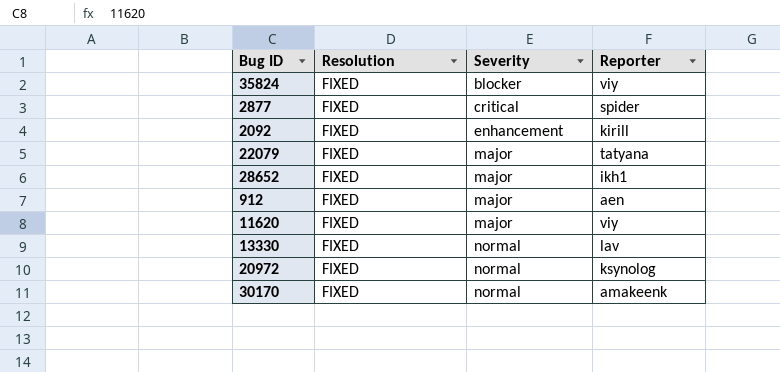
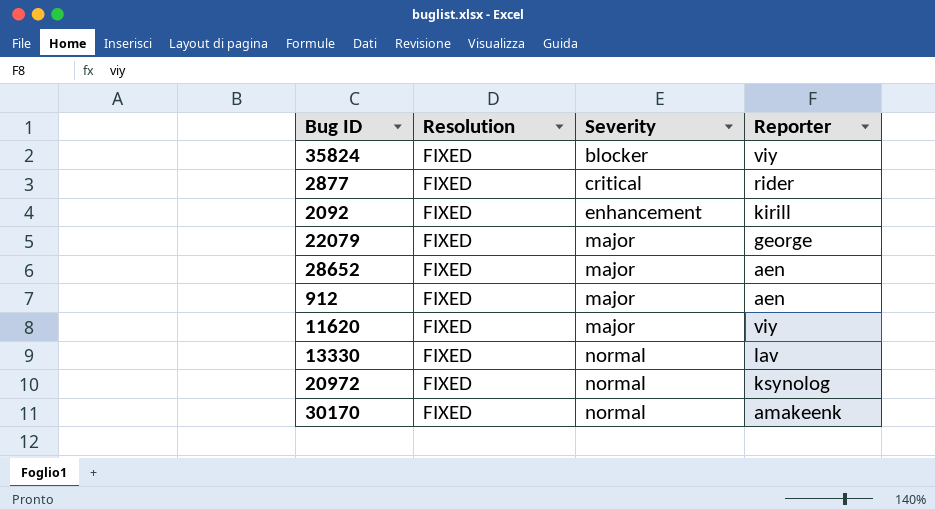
2877 | Reporter: spider -> rider
22079 | Reporter: tatyana -> george
28652 | Reporter: ikh1 -> aen

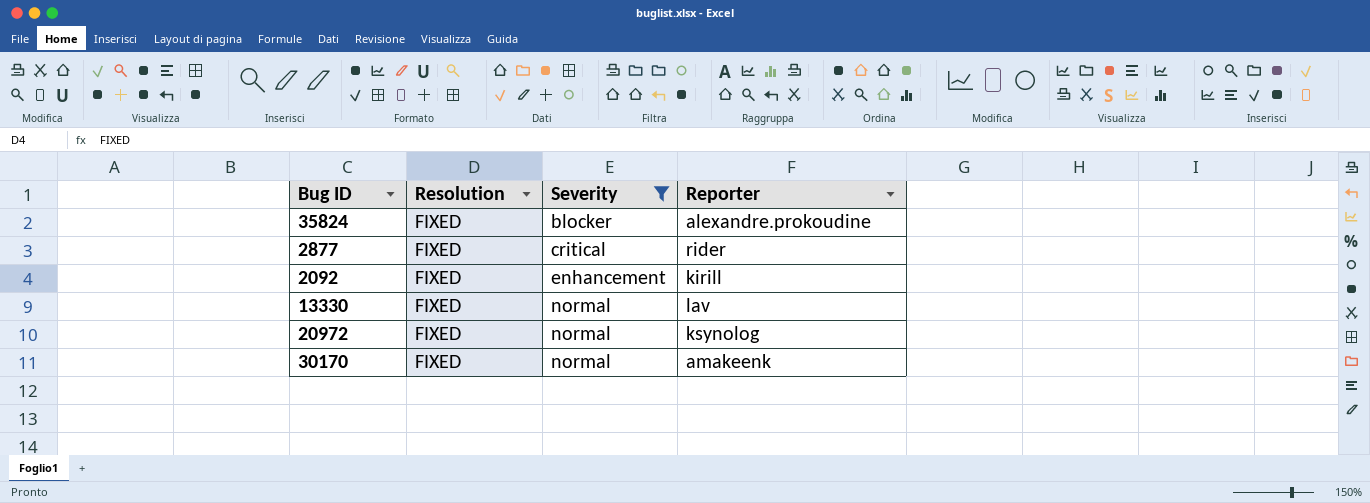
filter: none -> Severity != major
35824 | Reporter: viy -> alexandre.prokoudine

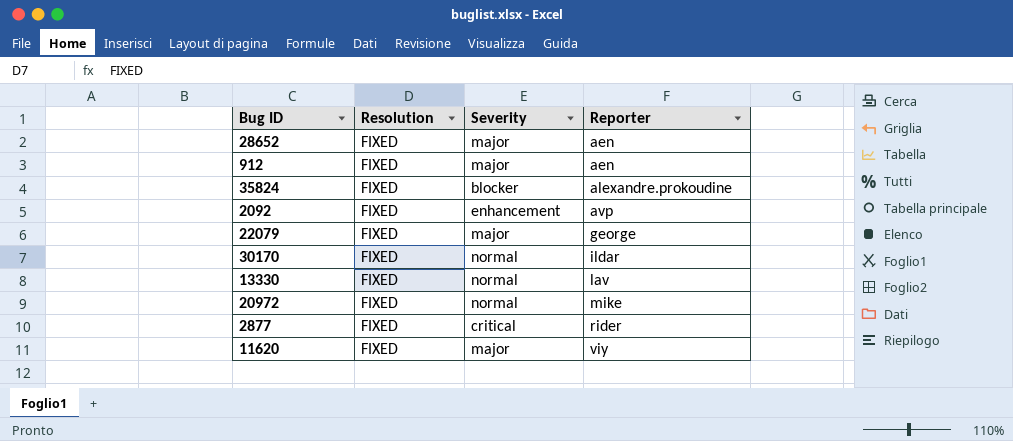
filter: Severity != major -> none
row order: Severity ascending -> Reporter ascending
2092 | Reporter: kirill -> avp
30170 | Reporter: amakeenk -> ildar
20972 | Reporter: ksynolog -> mike

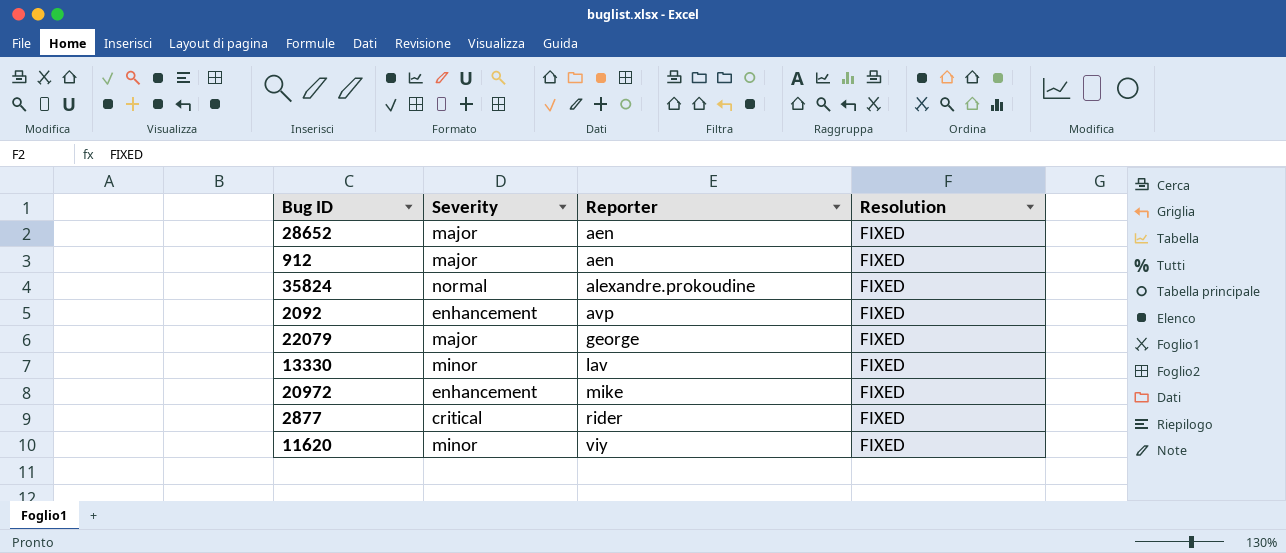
column Resolution | position: 2 -> 4
row 30170: FIXED | normal | ildar -> none
35824 | Severity: blocker -> normal
13330 | Severity: normal -> minor
20972 | Severity: normal -> enhancement
11620 | Severity: major -> minor

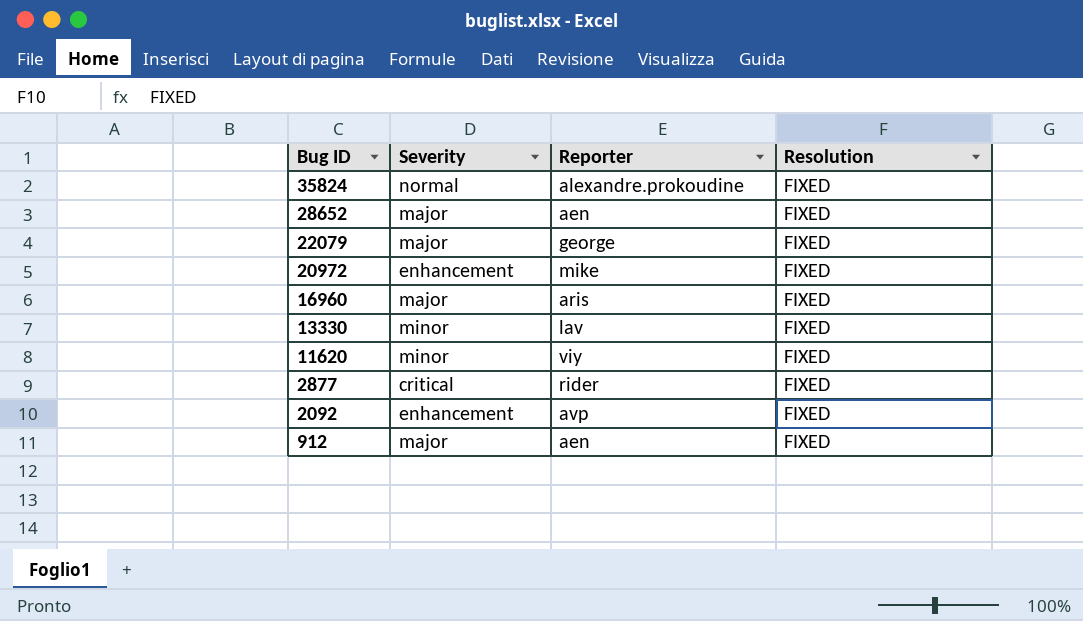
row order: Reporter ascending -> Bug ID descending
row 16960: none -> major | aris | FIXED

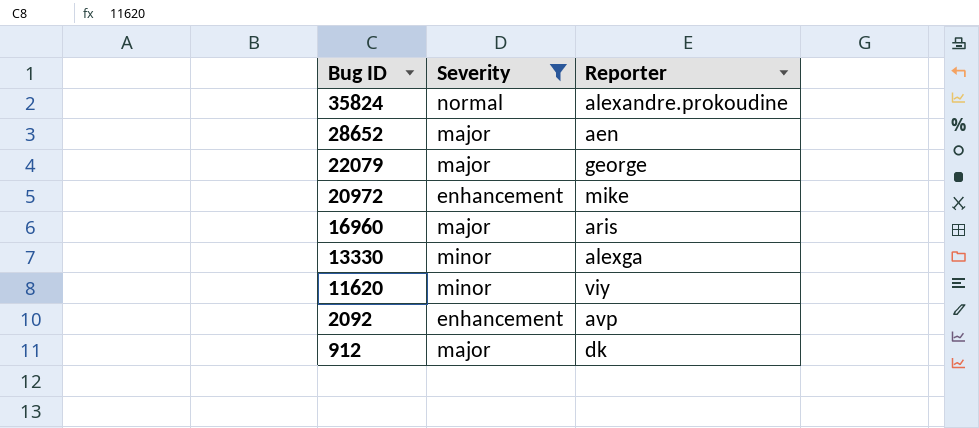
filter: none -> Severity != critical
column Resolution | position: 4 -> none
13330 | Reporter: lav -> alexga
912 | Reporter: aen -> dk

